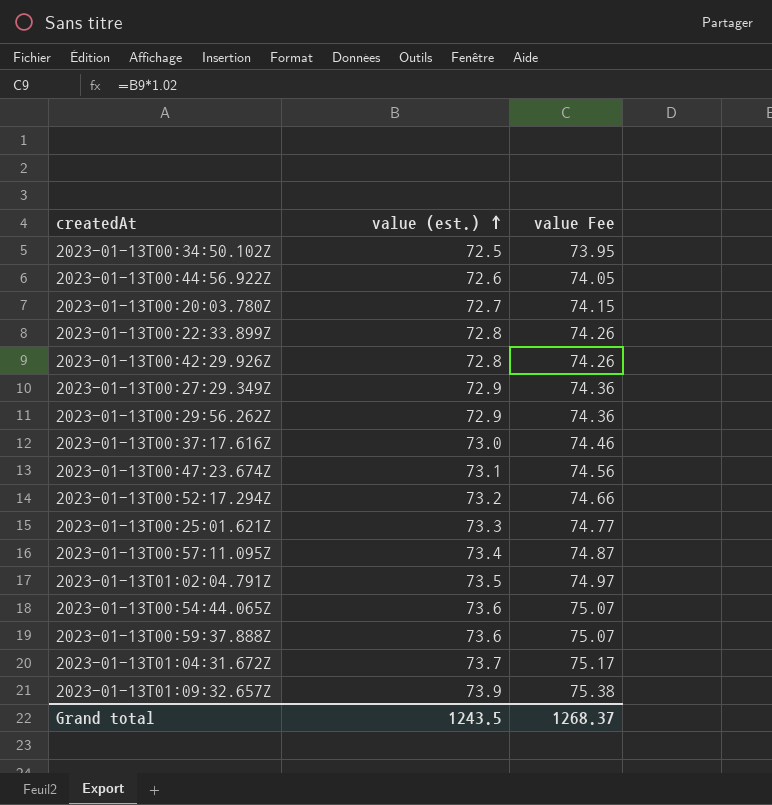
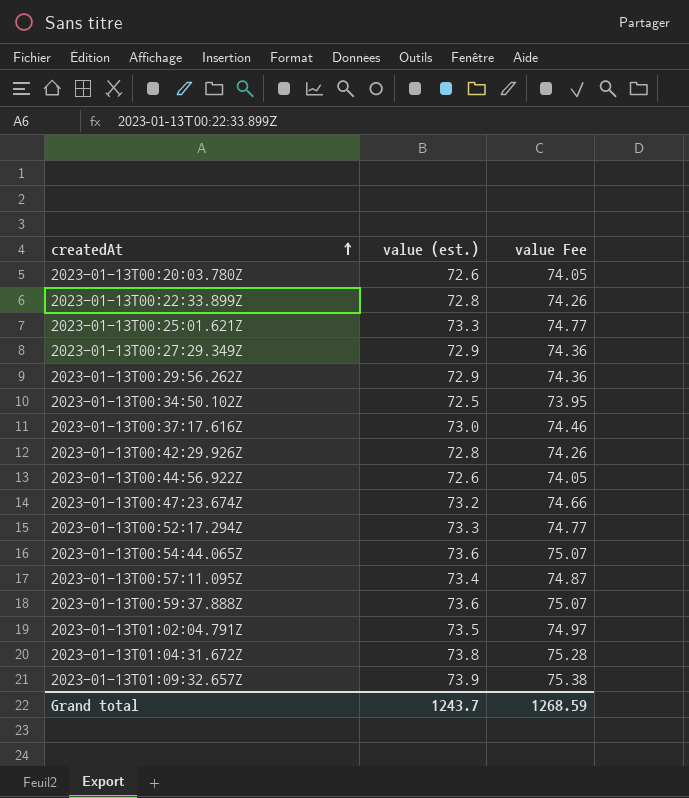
row order: value (est.) ascending -> createdAt ascending
2023-01-13T00:20:03.780Z | value (est.): 72.7 -> 72.6
2023-01-13T00:20:03.780Z | value Fee: 74.15 -> 74.05
2023-01-13T00:47:23.674Z | value (est.): 73.1 -> 73.2
2023-01-13T00:47:23.674Z | value Fee: 74.56 -> 74.66
2023-01-13T00:52:17.294Z | value (est.): 73.2 -> 73.3
2023-01-13T00:52:17.294Z | value Fee: 74.66 -> 74.77
2023-01-13T01:04:31.672Z | value (est.): 73.7 -> 73.8
2023-01-13T01:04:31.672Z | value Fee: 75.17 -> 75.28
Grand total | value (est.): 1243.5 -> 1243.7
Grand total | value Fee: 1268.37 -> 1268.59

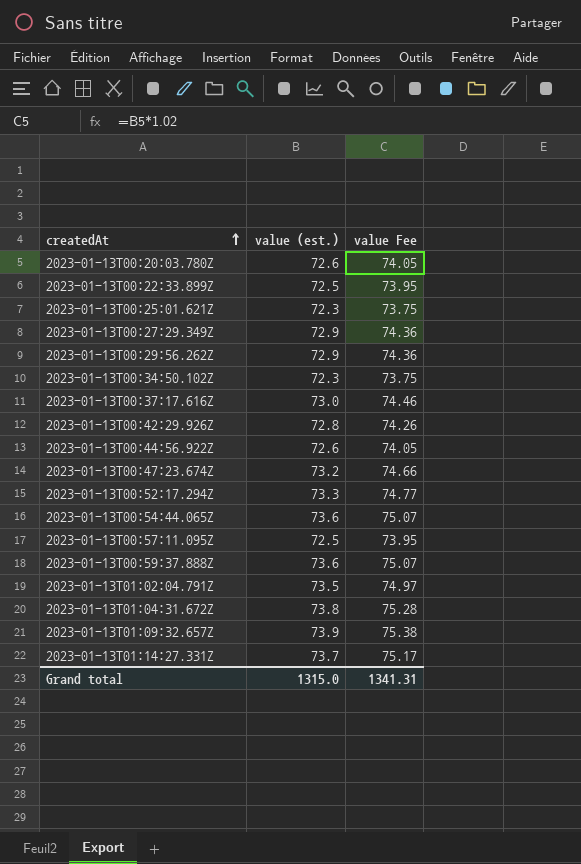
2023-01-13T00:22:33.899Z | value (est.): 72.8 -> 72.5
2023-01-13T00:22:33.899Z | value Fee: 74.26 -> 73.95
2023-01-13T00:25:01.621Z | value (est.): 73.3 -> 72.3
2023-01-13T00:25:01.621Z | value Fee: 74.77 -> 73.75
2023-01-13T00:34:50.102Z | value (est.): 72.5 -> 72.3
2023-01-13T00:34:50.102Z | value Fee: 73.95 -> 73.75
2023-01-13T00:57:11.095Z | value (est.): 73.4 -> 72.5
2023-01-13T00:57:11.095Z | value Fee: 74.87 -> 73.95
row 2023-01-13T01:14:27.331Z: none -> 73.7 | 75.17
Grand total | value (est.): 1243.7 -> 1315.0
Grand total | value Fee: 1268.59 -> 1341.31

